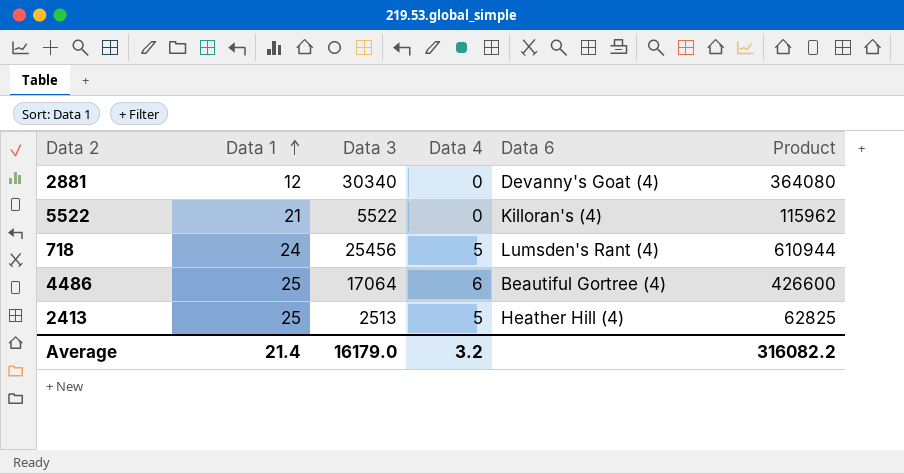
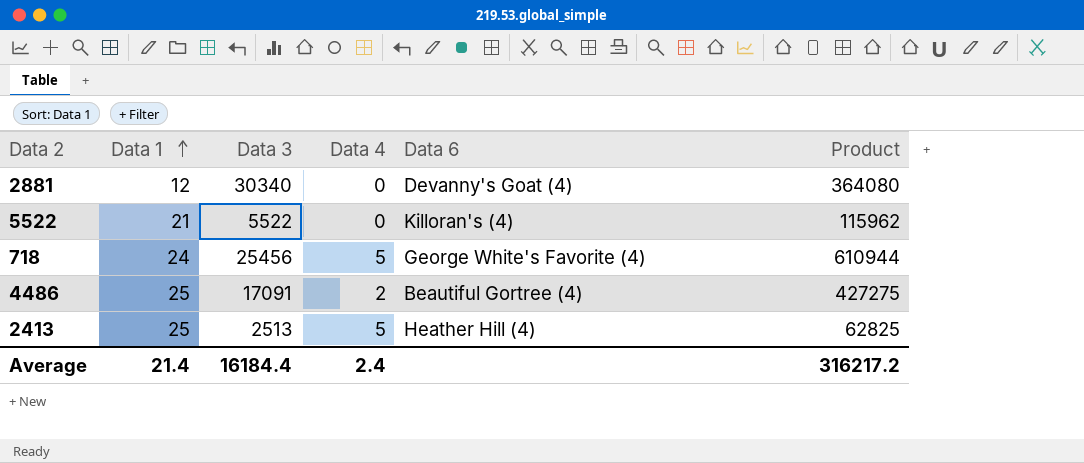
718 | Data 6: Lumsden's Rant (4) -> George White's Favorite (4)
4486 | Data 3: 17064 -> 17091
4486 | Data 4: 6 -> 2
4486 | Product: 426600 -> 427275
Average | Data 3: 16179.0 -> 16184.4
Average | Data 4: 3.2 -> 2.4
Average | Product: 316082.2 -> 316217.2

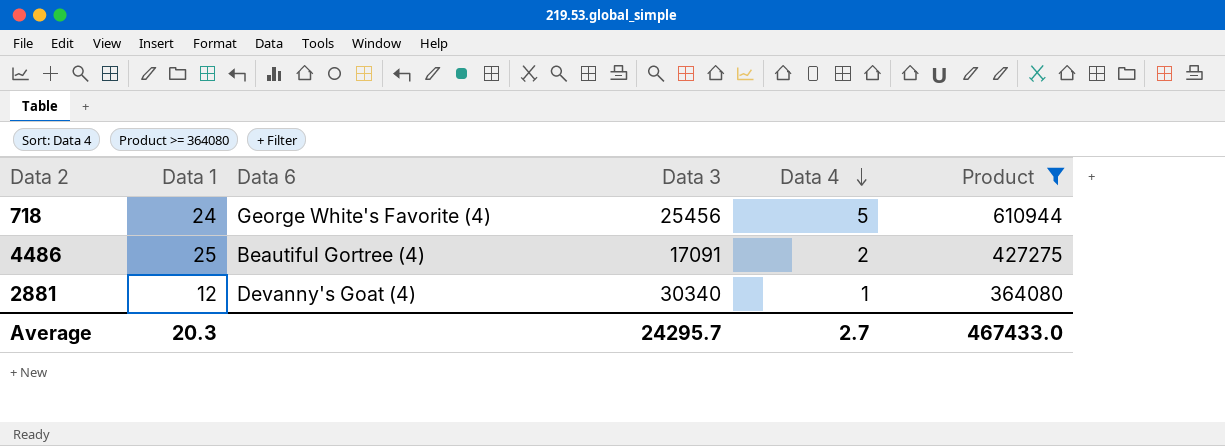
filter: none -> Product >= 364080
row order: Data 1 ascending -> Data 4 descending
column Data 6 | position: 5 -> 3
2881 | Data 4: 0 -> 1
Average | Data 1: 21.4 -> 20.3
Average | Data 3: 16184.4 -> 24295.7
Average | Data 4: 2.4 -> 2.7
Average | Product: 316217.2 -> 467433.0

